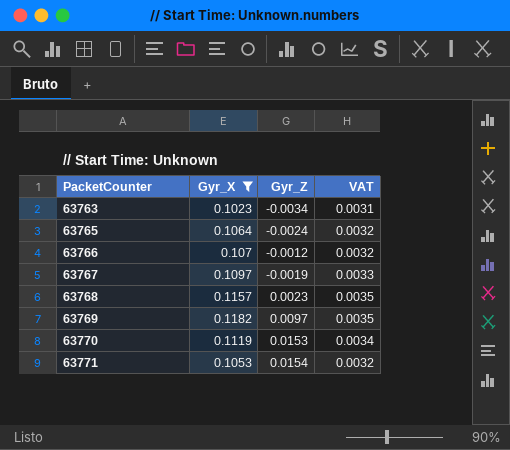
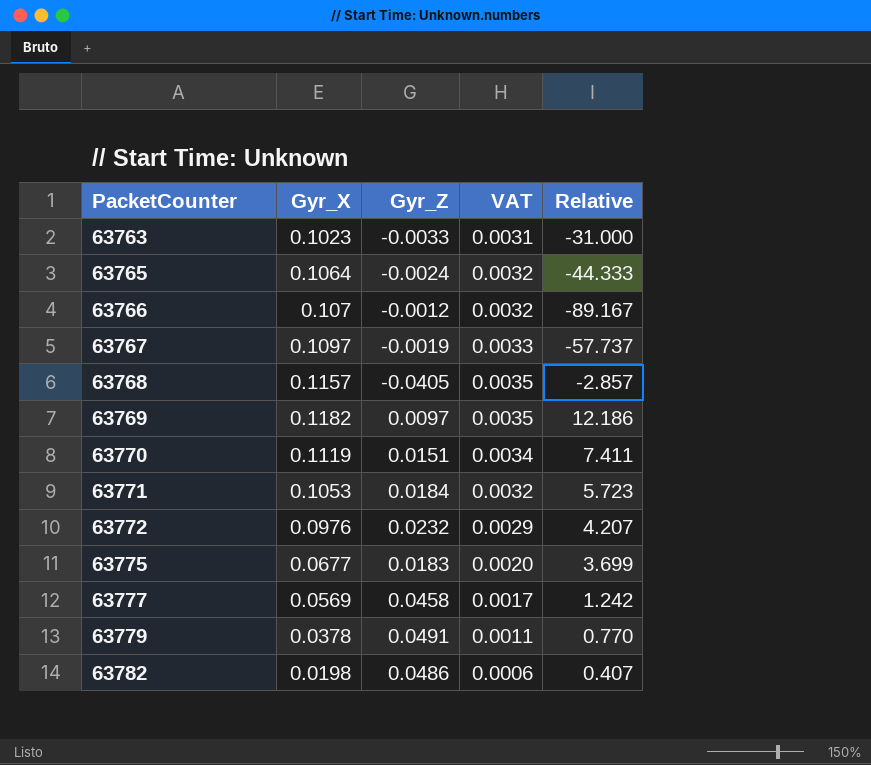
filter: Gyr_X >= 0.1023 -> none
column Relative | formula: none -> [Gyr_X] / [Gyr_Z]
63763 | Gyr_Z: -0.0034 -> -0.0033
63768 | Gyr_Z: 0.0023 -> -0.0405
63770 | Gyr_Z: 0.0153 -> 0.0151
63771 | Gyr_Z: 0.0154 -> 0.0184

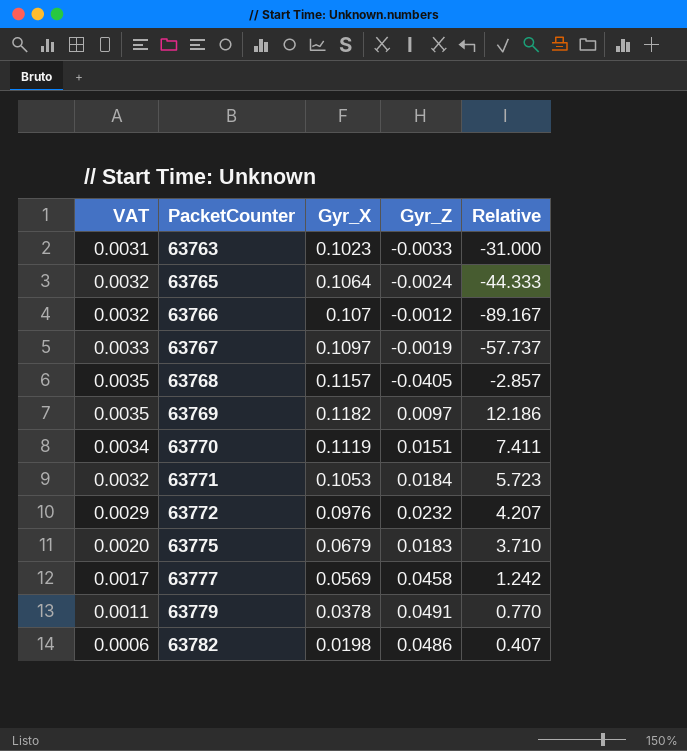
column VAT | position: 4 -> 1
63775 | Gyr_X: 0.0677 -> 0.0679
63775 | Relative: 3.699 -> 3.710

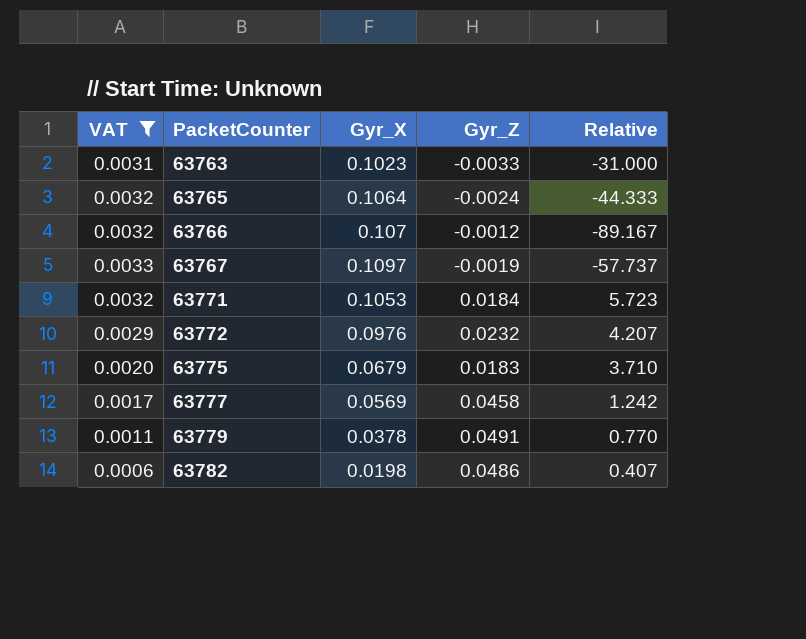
filter: none -> VAT <= 0.0033

